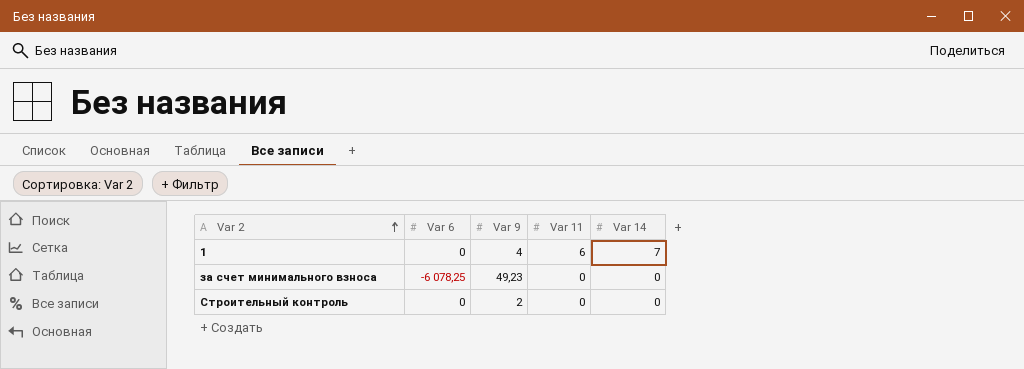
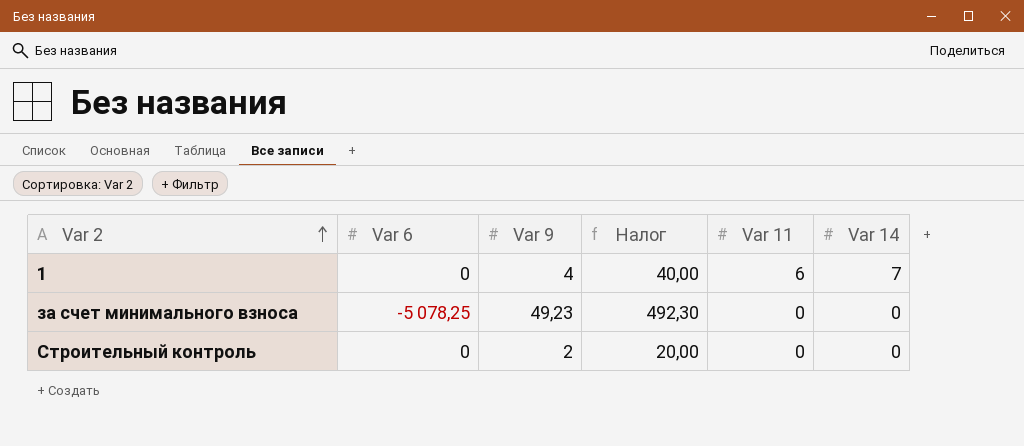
column Налог | formula: none -> [Var 9] * 10
за счет минимального взноса | Var 6: -6 078,25 -> -5 078,25

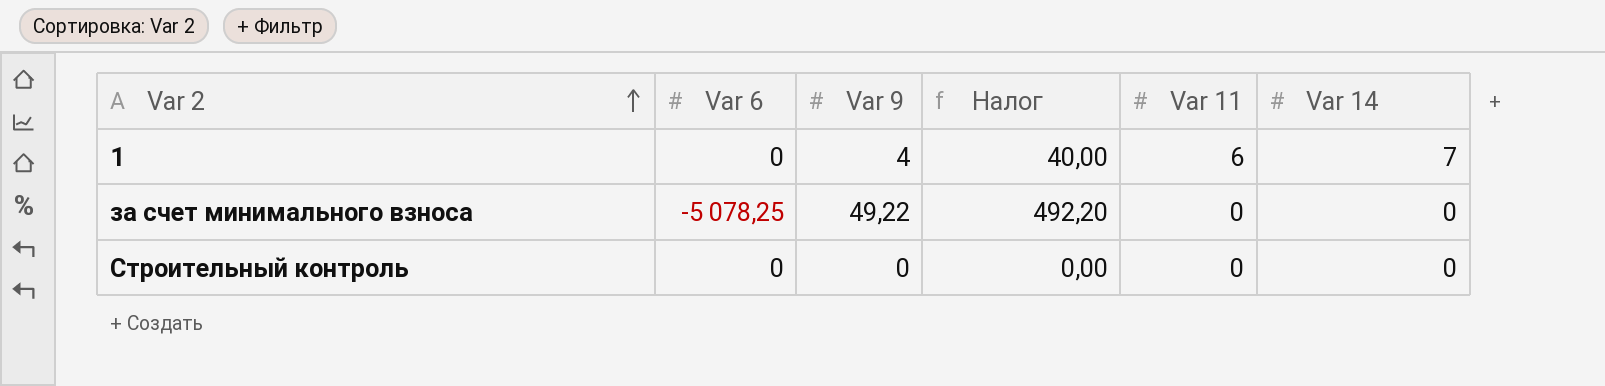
за счет минимального взноса | Var 9: 49,23 -> 49,22
за счет минимального взноса | Налог: 492,30 -> 492,20
Строительный контроль | Var 9: 2 -> 0
Строительный контроль | Налог: 20,00 -> 0,00

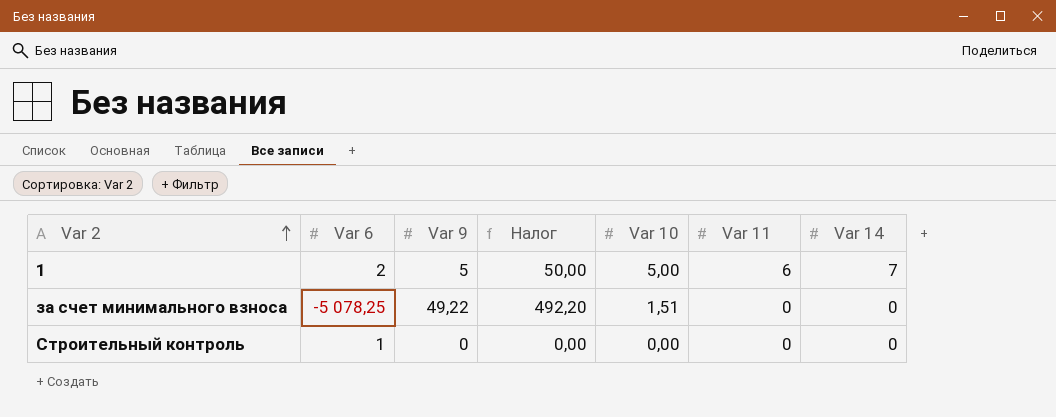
column Var 10 | position: none -> 5
1 | Var 6: 0 -> 2
1 | Var 9: 4 -> 5
1 | Налог: 40,00 -> 50,00
Строительный контроль | Var 6: 0 -> 1

